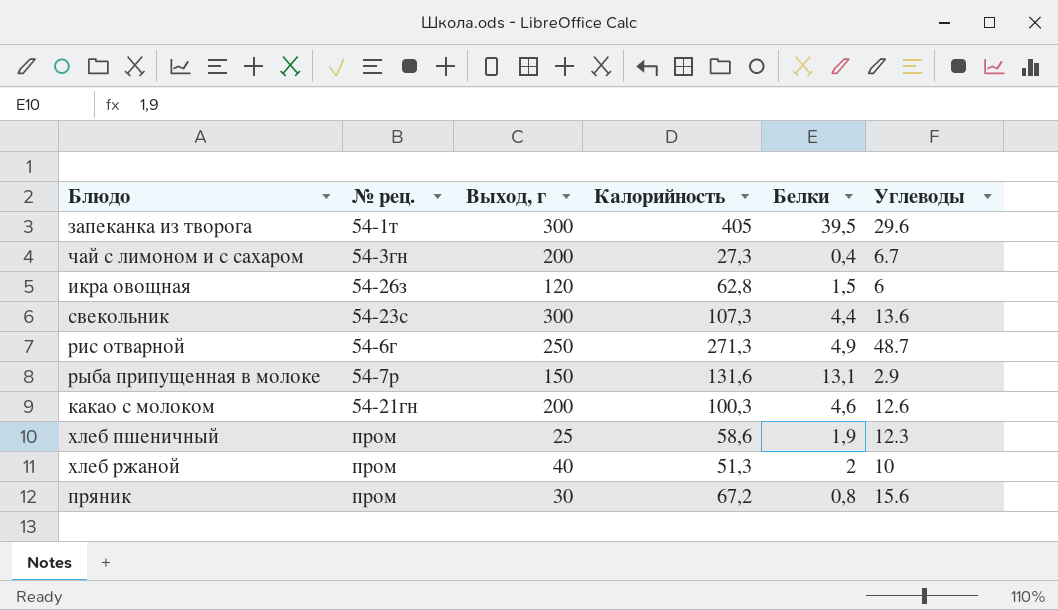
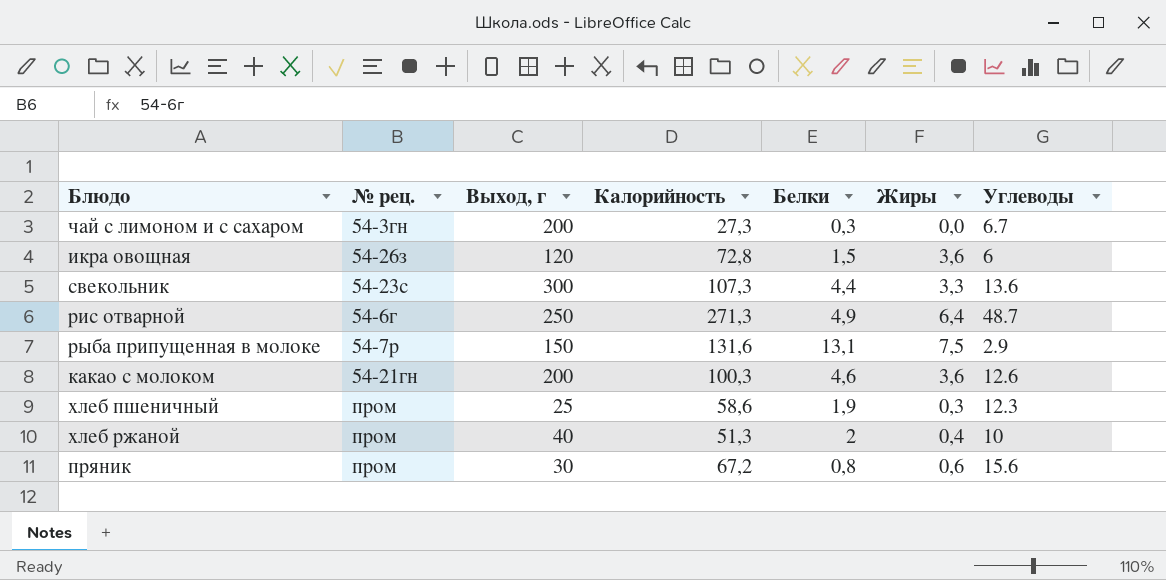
column Жиры | position: none -> 6
row запеканка из творога: 54-1т | 300 | 405 | 39,5 | 29.6 -> none
чай с лимоном и с сахаром | Белки: 0,4 -> 0,3
икра овощная | Калорийность: 62,8 -> 72,8

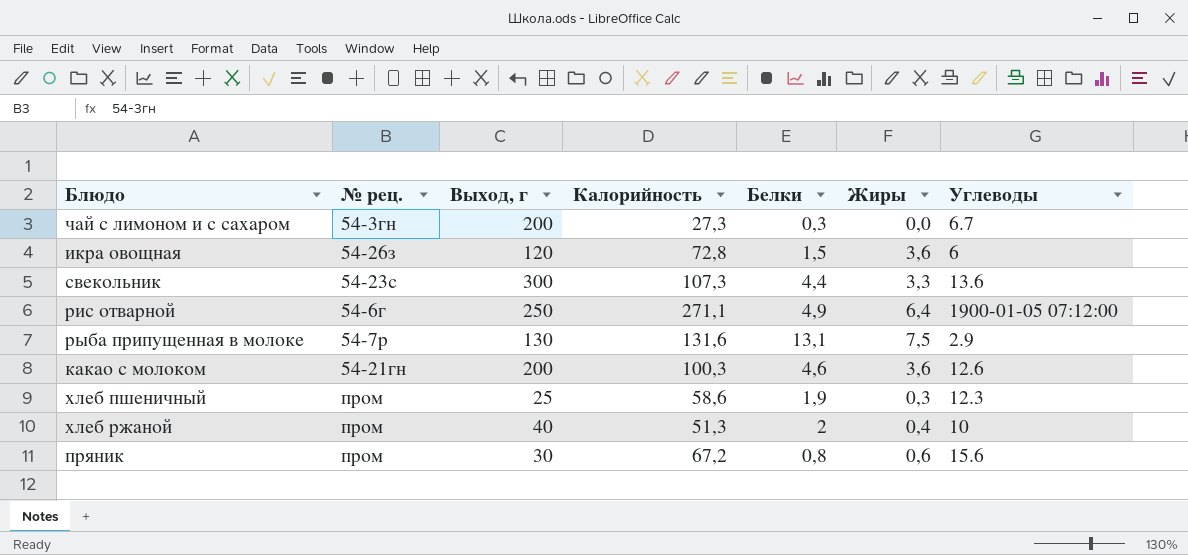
рис отварной | Калорийность: 271,3 -> 271,1
рис отварной | Углеводы: 48.7 -> 1900-01-05 07:12:00
рыба припущенная в молоке | Выход, г: 150 -> 130

